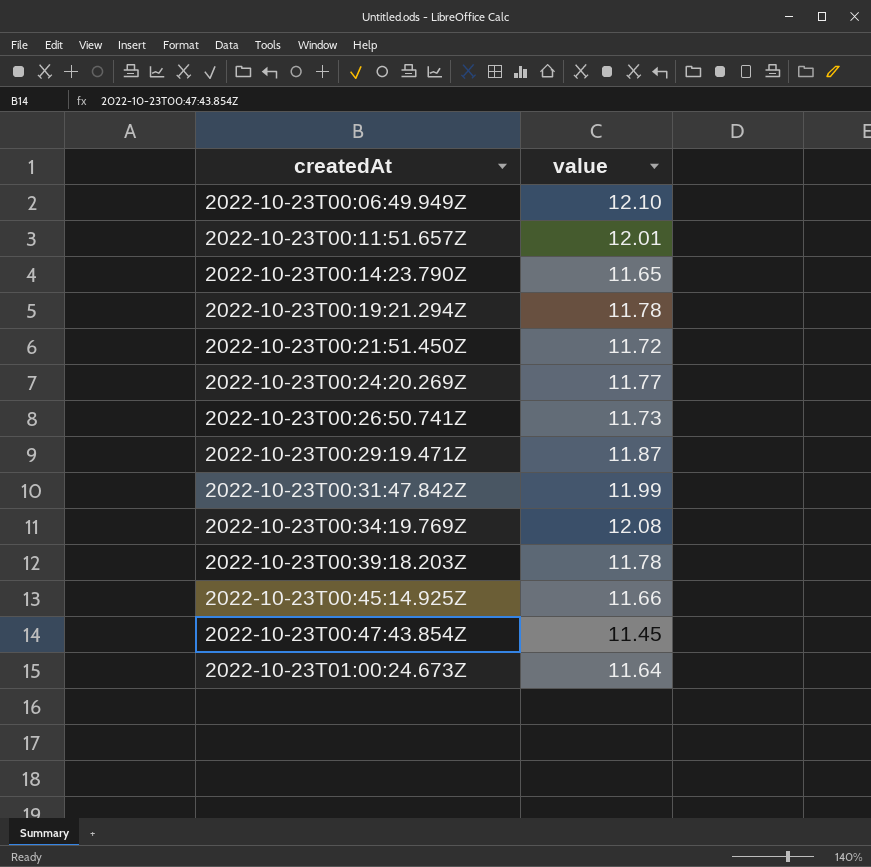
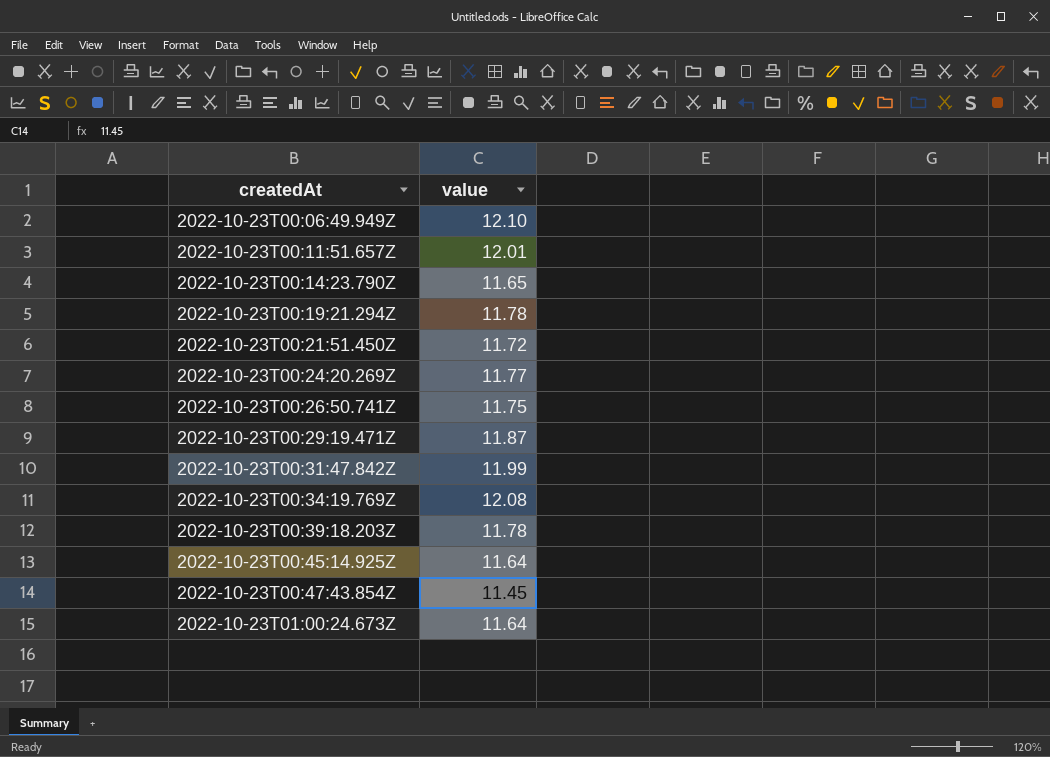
2022-10-23T00:26:50.741Z | value: 11.73 -> 11.75
2022-10-23T00:45:14.925Z | value: 11.66 -> 11.64

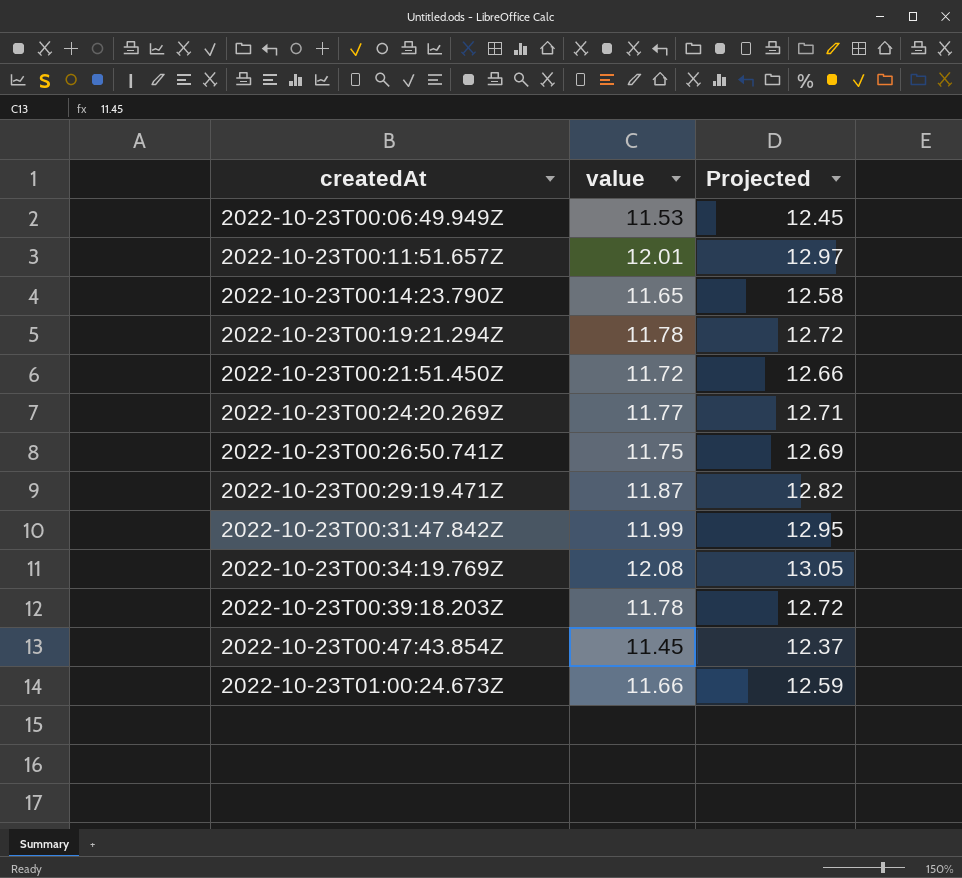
column Projected | formula: none -> [value] * 1.08
row 2022-10-23T00:45:14.925Z: 11.64 -> none
2022-10-23T00:06:49.949Z | value: 12.10 -> 11.53
2022-10-23T01:00:24.673Z | value: 11.64 -> 11.66

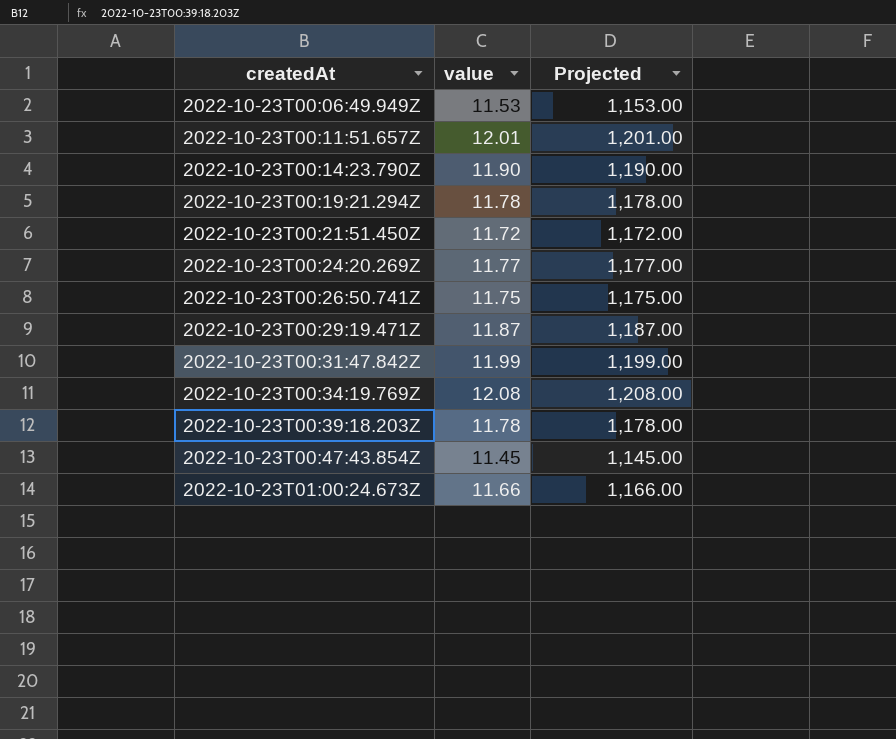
column Projected | formula: [value] * 1.08 -> [value] * 100
2022-10-23T00:14:23.790Z | value: 11.65 -> 11.90

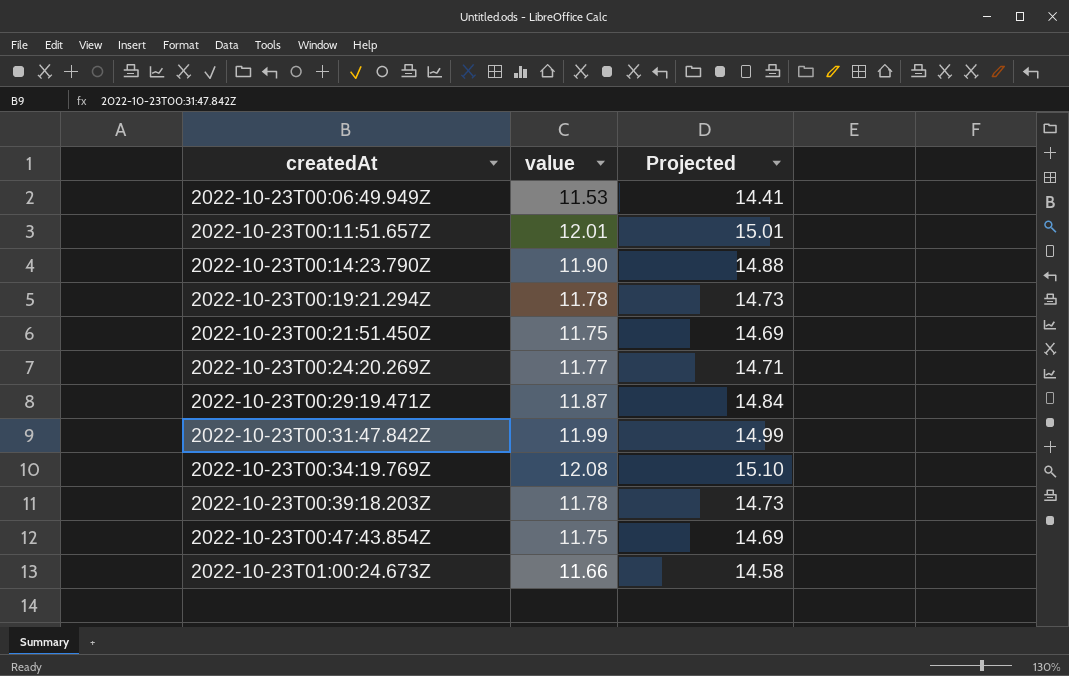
column Projected | formula: [value] * 100 -> [value] * 1.25
row 2022-10-23T00:26:50.741Z: 11.75 | 1,175.00 -> none
2022-10-23T00:21:51.450Z | value: 11.72 -> 11.75
2022-10-23T00:47:43.854Z | value: 11.45 -> 11.75

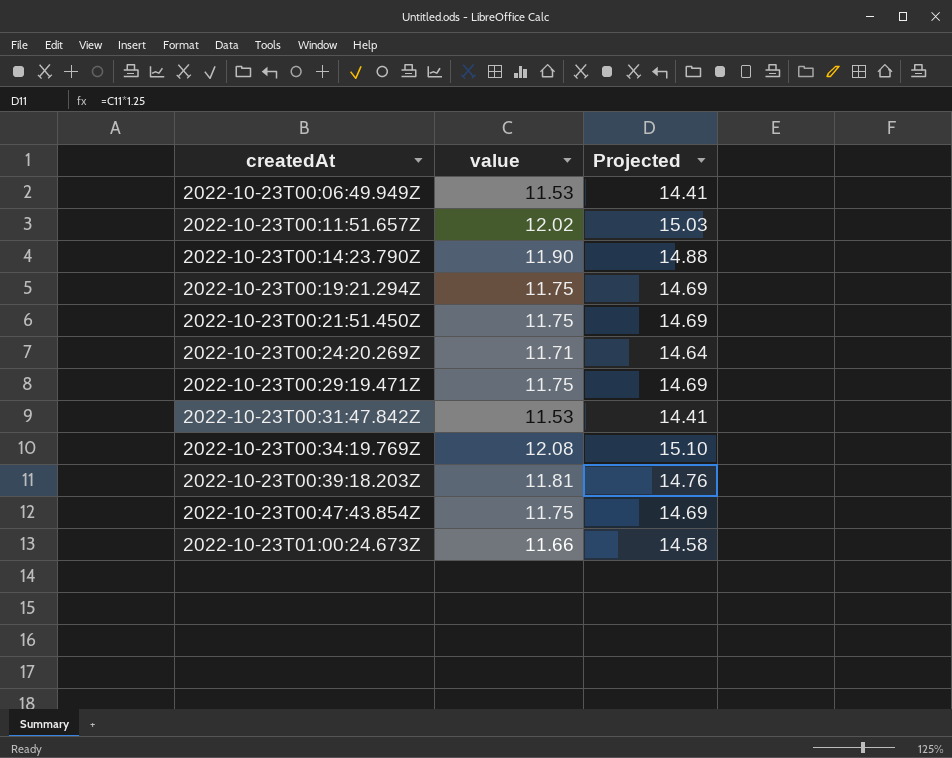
2022-10-23T00:11:51.657Z | value: 12.01 -> 12.02
2022-10-23T00:11:51.657Z | Projected: 15.01 -> 15.03
2022-10-23T00:19:21.294Z | value: 11.78 -> 11.75
2022-10-23T00:19:21.294Z | Projected: 14.73 -> 14.69
2022-10-23T00:24:20.269Z | value: 11.77 -> 11.71
2022-10-23T00:24:20.269Z | Projected: 14.71 -> 14.64
2022-10-23T00:29:19.471Z | value: 11.87 -> 11.75
2022-10-23T00:29:19.471Z | Projected: 14.84 -> 14.69
2022-10-23T00:31:47.842Z | value: 11.99 -> 11.53
2022-10-23T00:31:47.842Z | Projected: 14.99 -> 14.41
2022-10-23T00:39:18.203Z | value: 11.78 -> 11.81
2022-10-23T00:39:18.203Z | Projected: 14.73 -> 14.76

